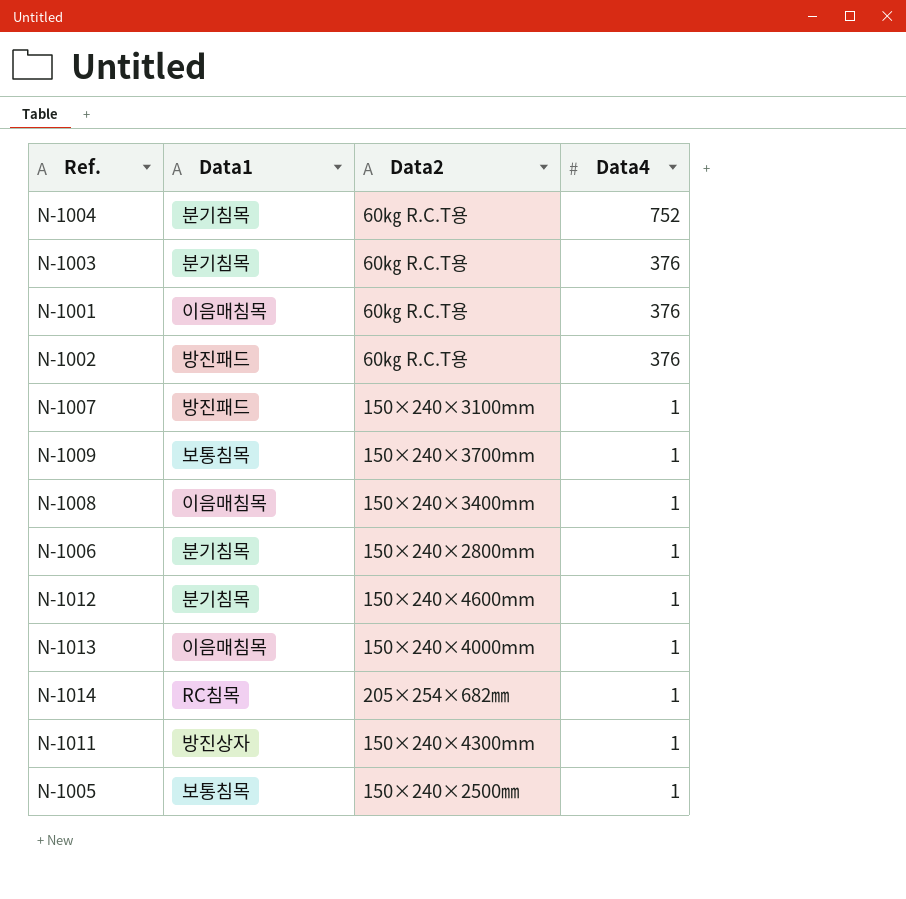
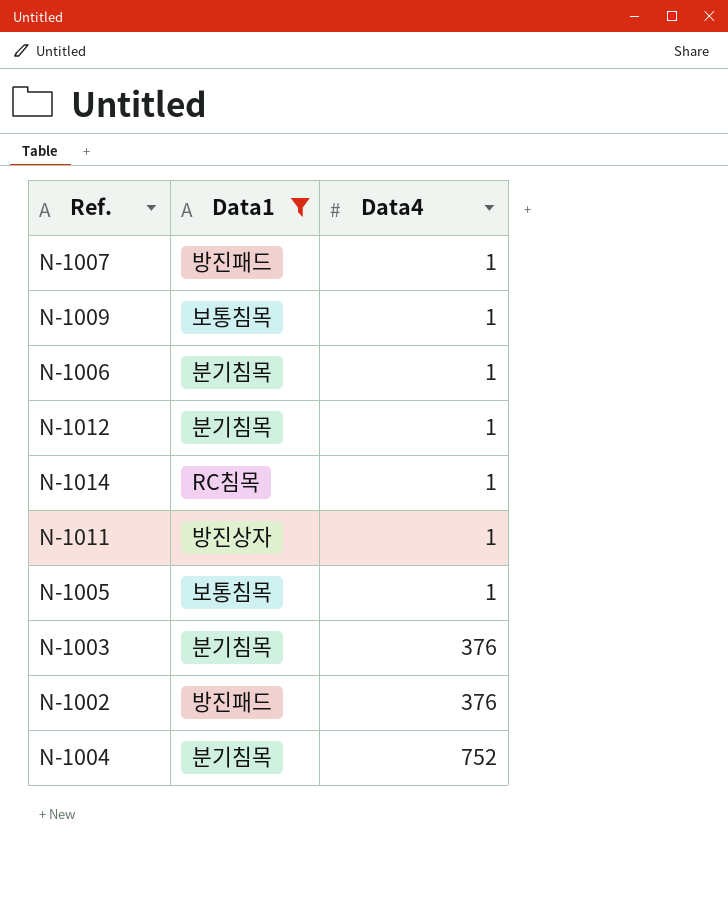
filter: none -> Data1 != 이음매침목
row order: Data4 descending -> Data4 ascending
column Data2 | position: 3 -> none

